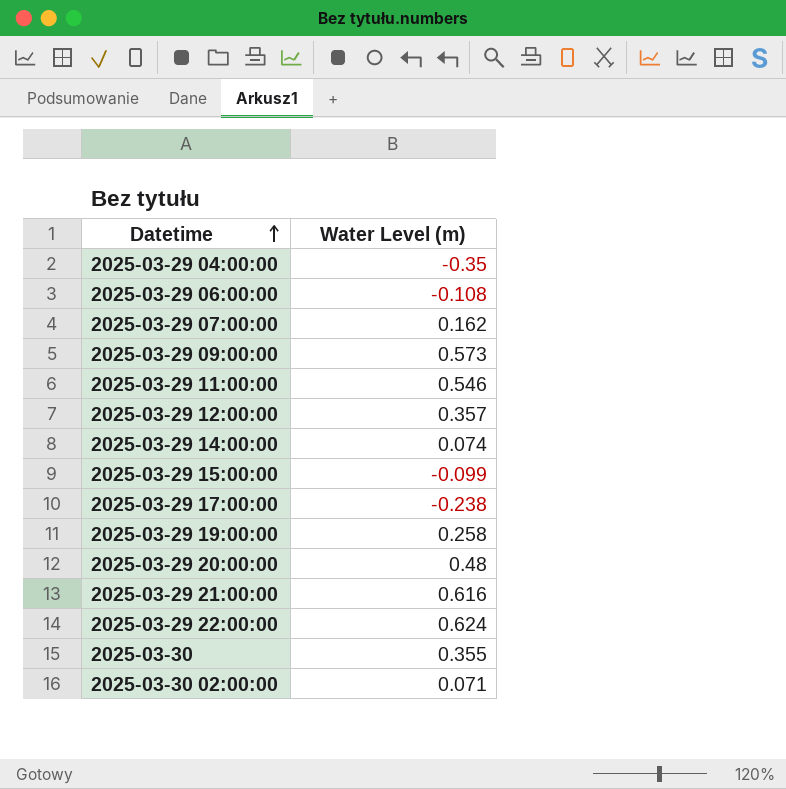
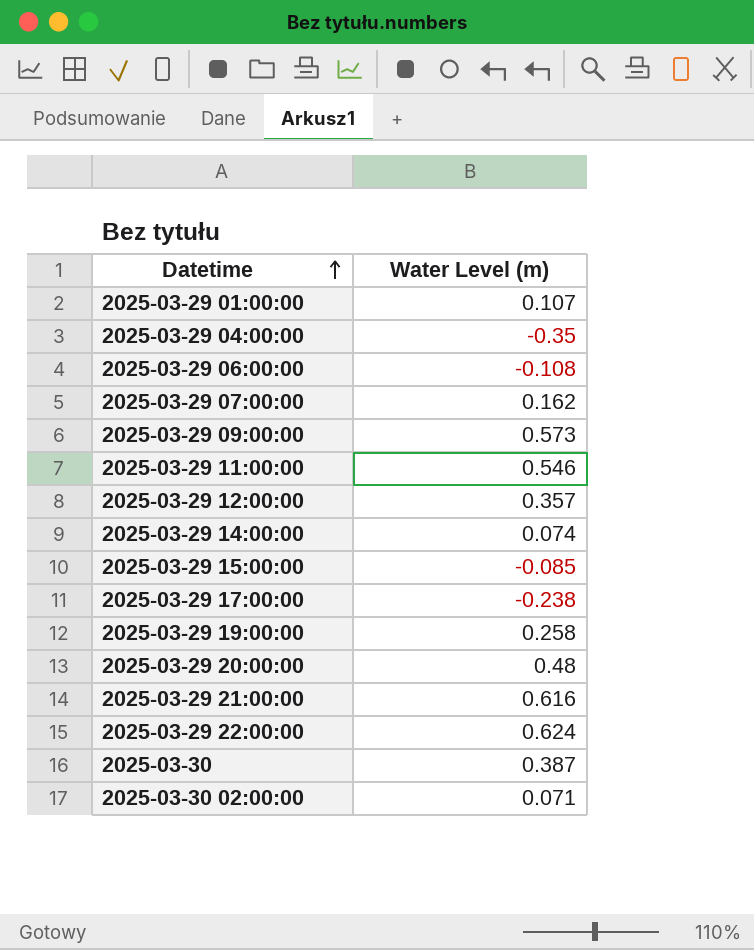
row 2025-03-29 01:00:00: none -> 0.107
2025-03-29 15:00:00 | Water Level (m): -0.099 -> -0.085
2025-03-30 | Water Level (m): 0.355 -> 0.387

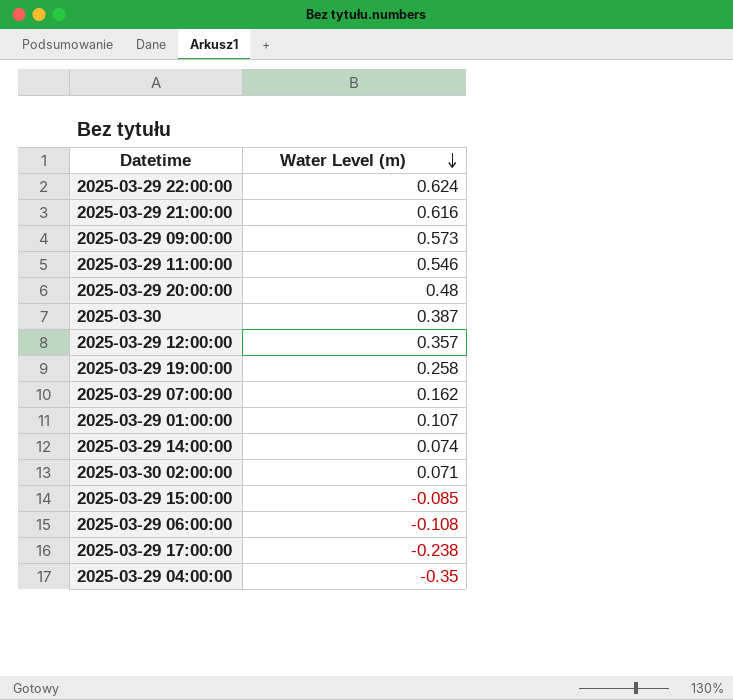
row order: Datetime ascending -> Water Level (m) descending

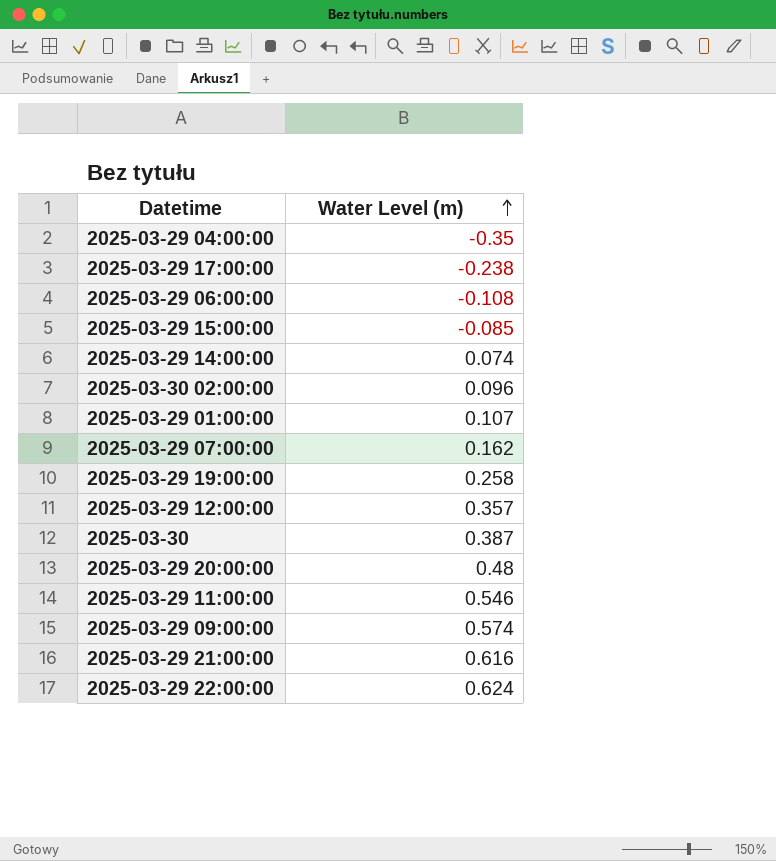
row order: Water Level (m) descending -> Water Level (m) ascending
2025-03-30 02:00:00 | Water Level (m): 0.071 -> 0.096
2025-03-29 09:00:00 | Water Level (m): 0.573 -> 0.574

